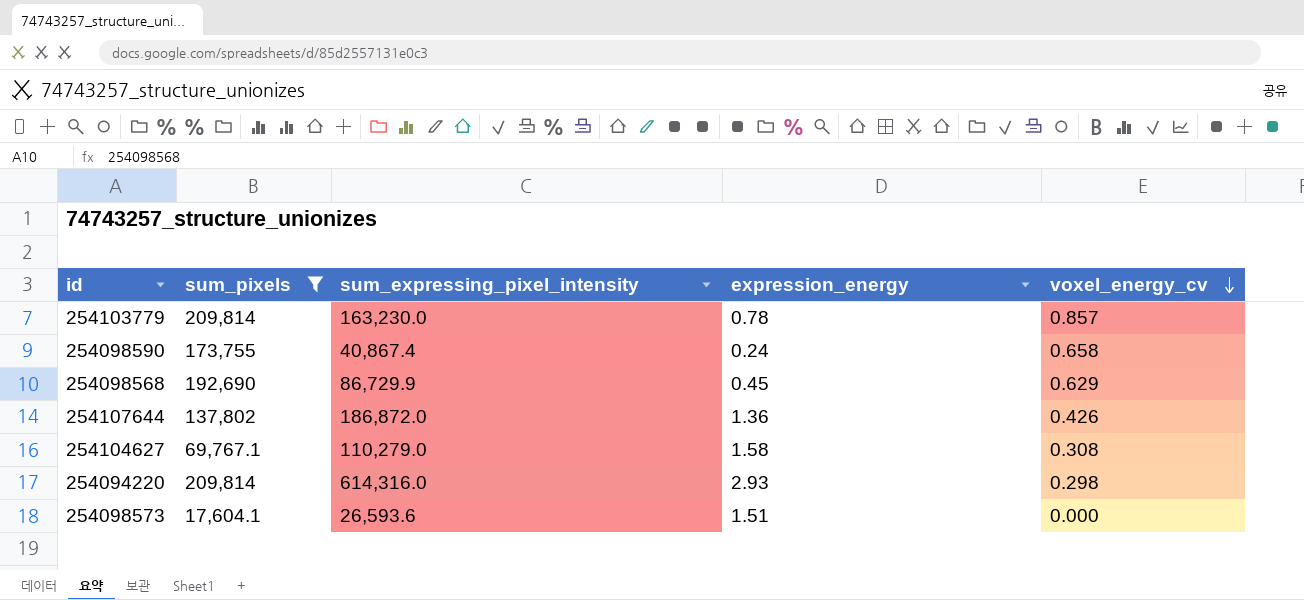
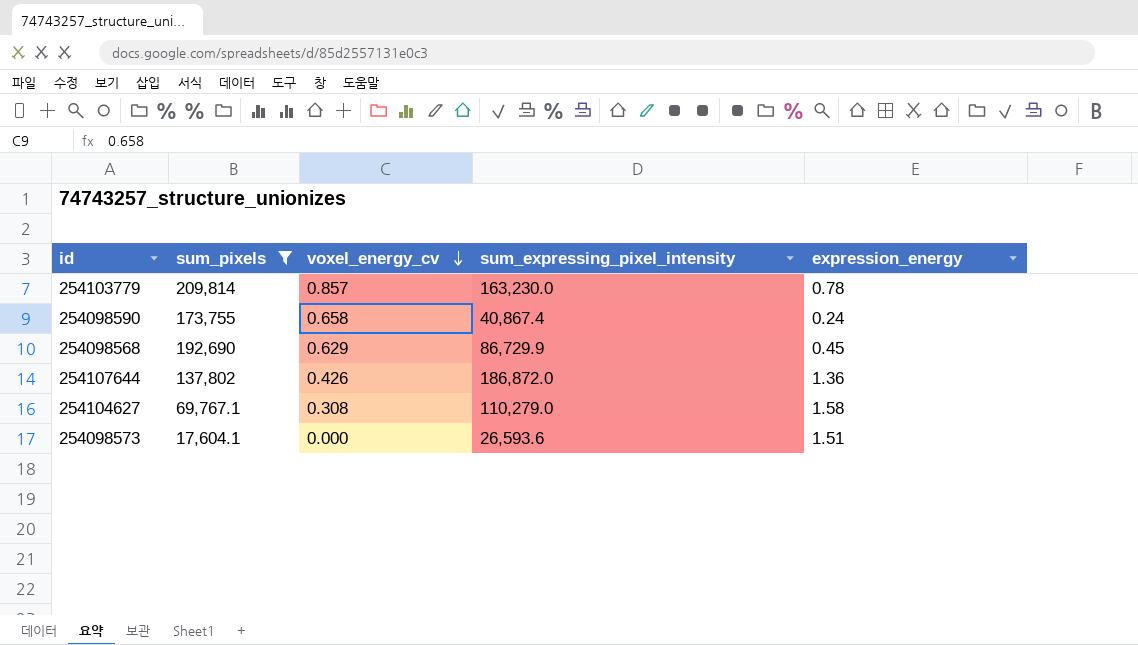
column voxel_energy_cv | position: 5 -> 3
row 254094220: 209,814 | 614,316.0 | 2.93 | 0.298 -> none

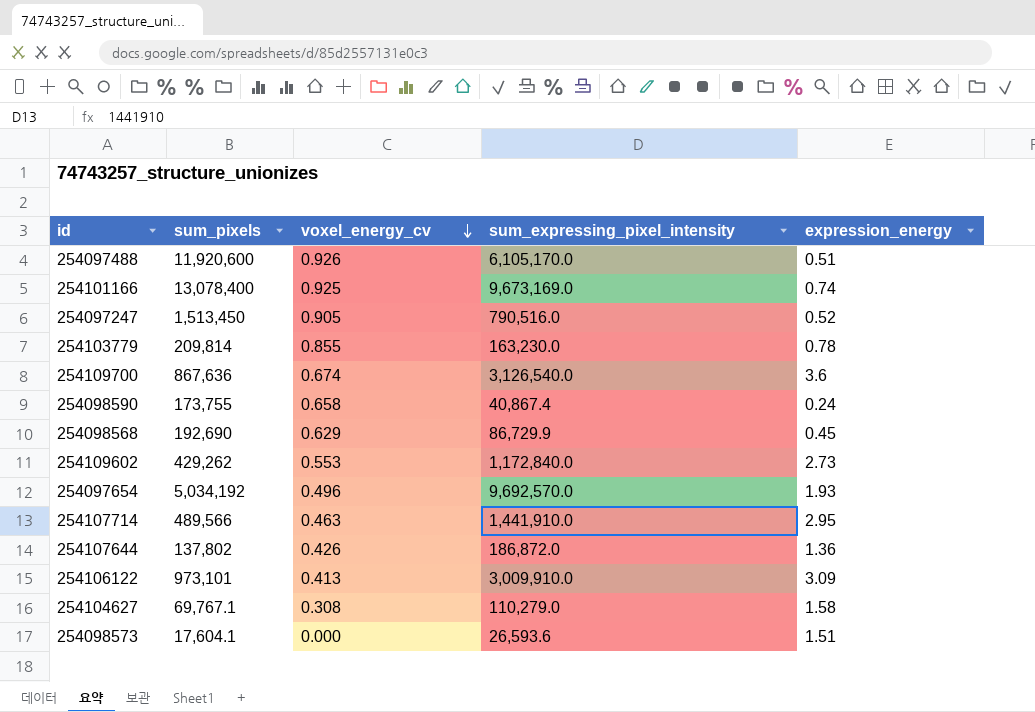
filter: sum_pixels <= 209,814 -> none
254103779 | voxel_energy_cv: 0.857 -> 0.855

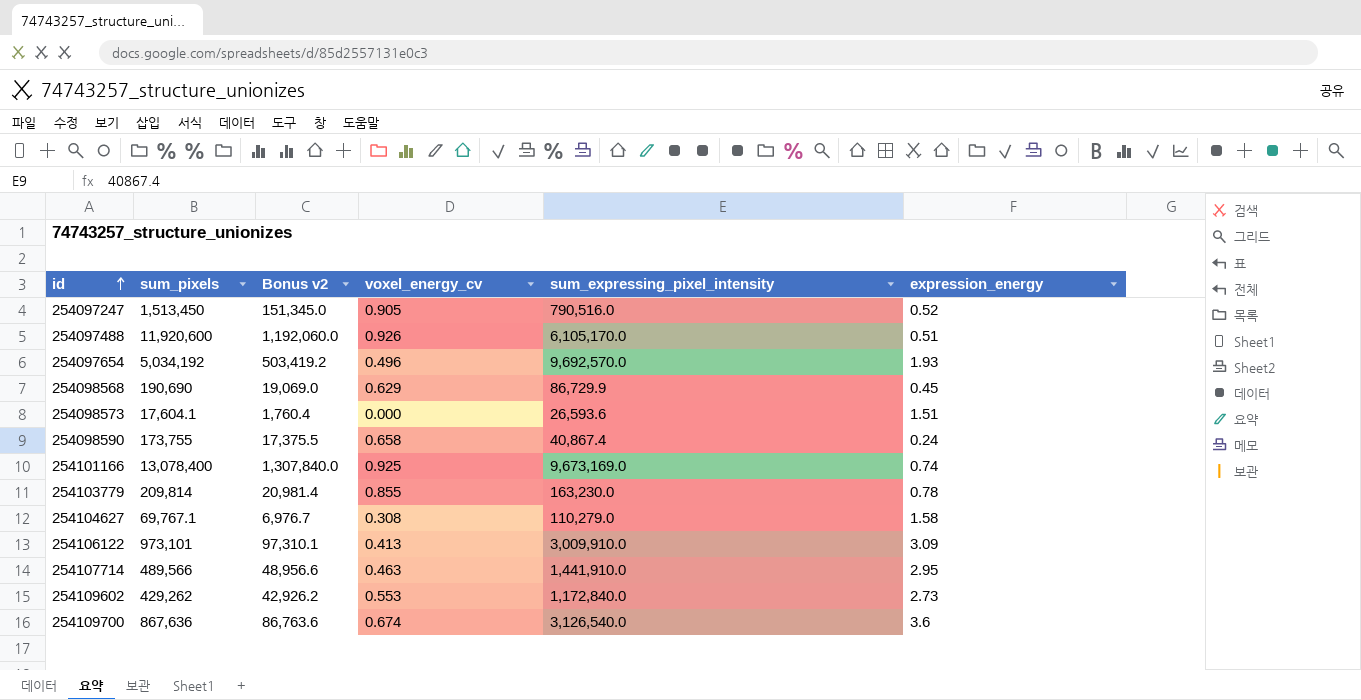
row order: voxel_energy_cv descending -> id ascending
column Bonus v2 | formula: none -> [sum_pixels] * 0.1
row 254107644: 137,802 | 0.426 | 186,872.0 | 1.36 -> none
254098568 | sum_pixels: 192,690 -> 190,690

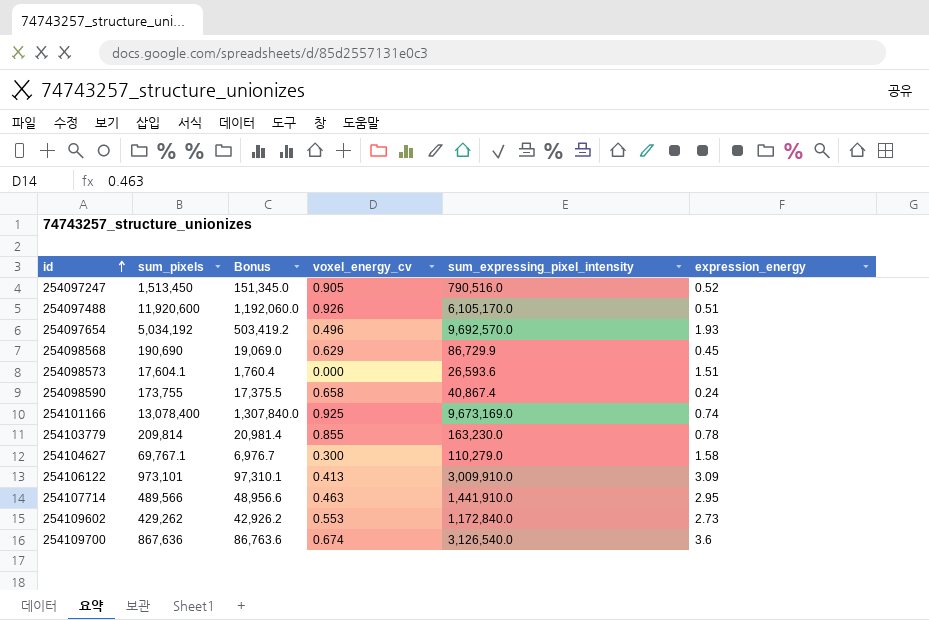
column name: Bonus v2 -> Bonus
254104627 | voxel_energy_cv: 0.308 -> 0.300

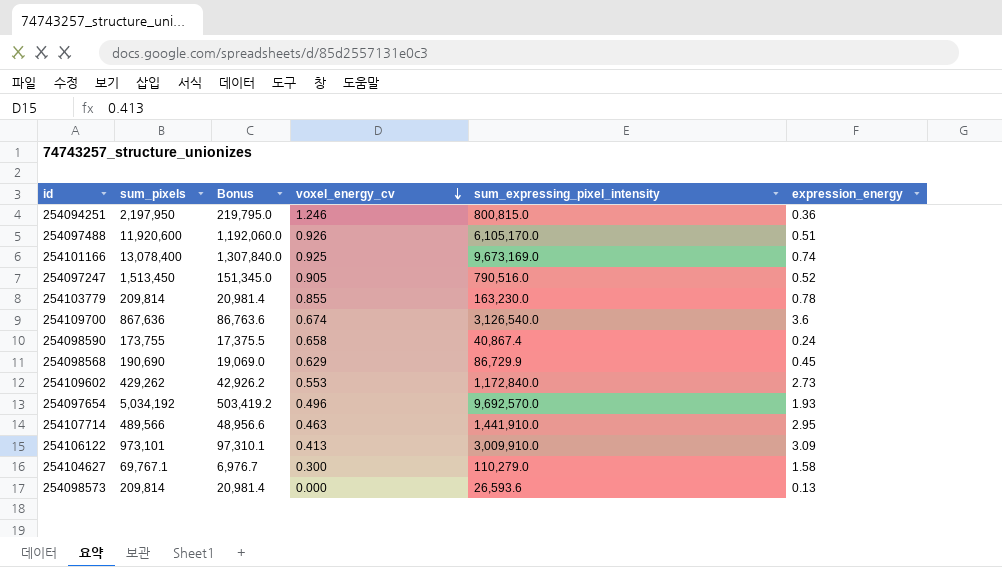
row order: id ascending -> voxel_energy_cv descending
row 254094251: none -> 2,197,950 | 219,795.0 | 1.246 | 800,815.0 | 0.36
254098573 | sum_pixels: 17,604.1 -> 209,814
254098573 | Bonus: 1,760.4 -> 20,981.4
254098573 | expression_energy: 1.51 -> 0.13

